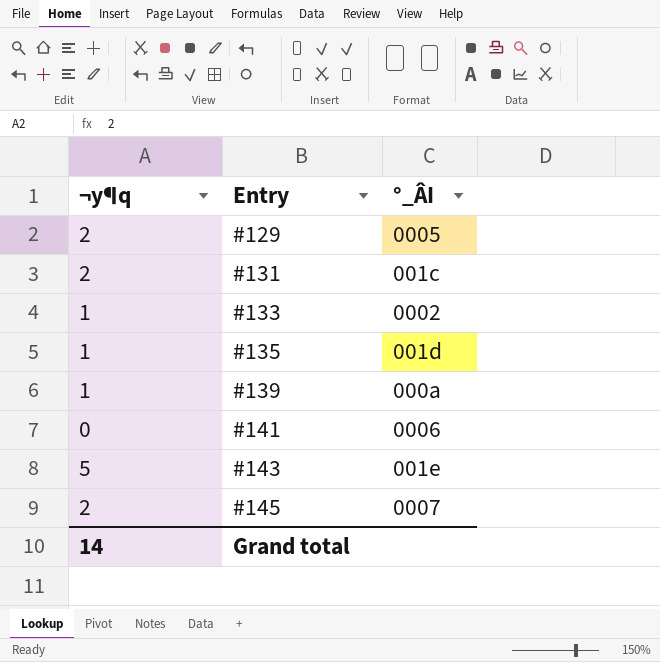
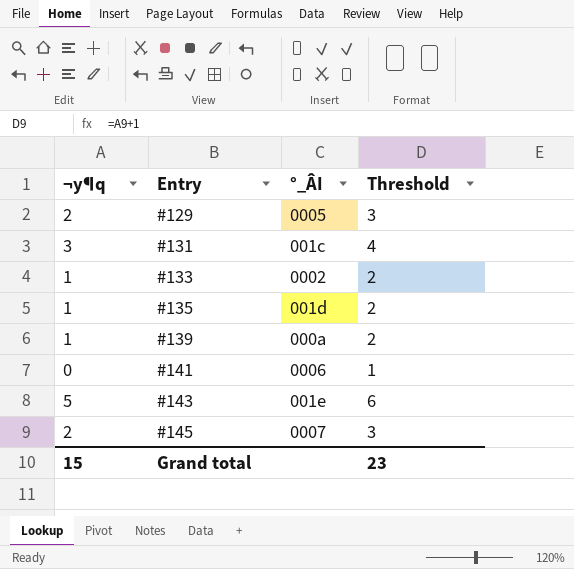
column Threshold | formula: none -> [¬y¶q] + 1
#131 | ¬y¶q: 2 -> 3
Grand total | ¬y¶q: 14 -> 15

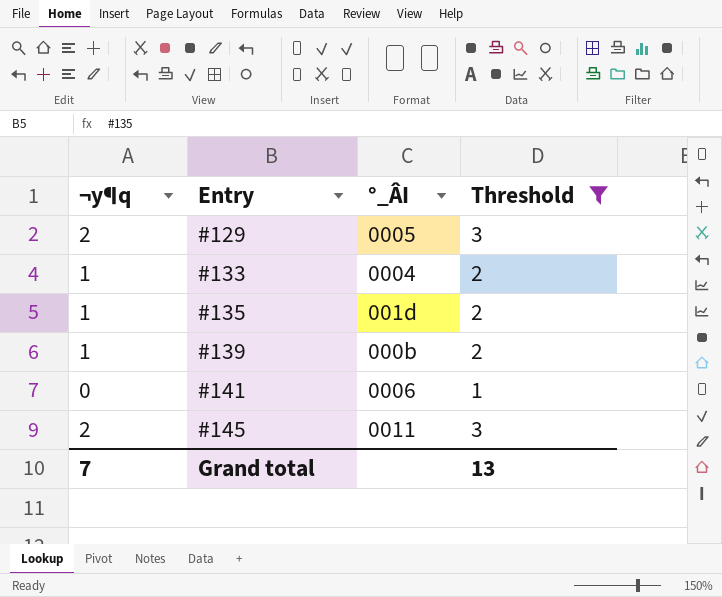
filter: none -> Threshold <= 3
#133 | °_ÂI: 0002 -> 0004
#139 | °_ÂI: 000a -> 000b
#145 | °_ÂI: 0007 -> 0011
Grand total | ¬y¶q: 15 -> 7
Grand total | Threshold: 23 -> 13

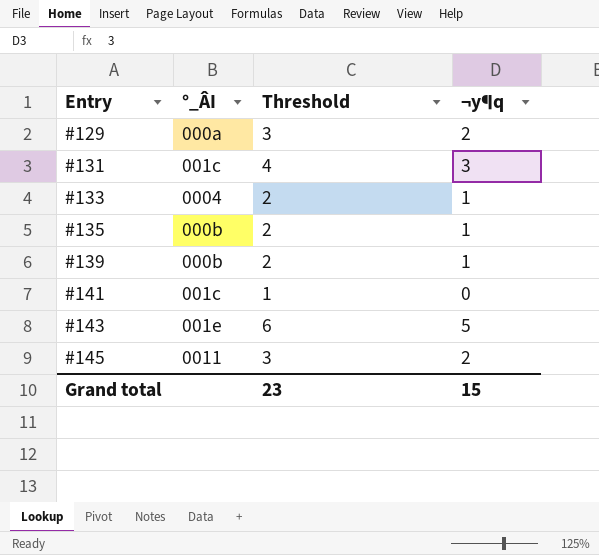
filter: Threshold <= 3 -> none
column ¬y¶q | position: 1 -> 4
#129 | °_ÂI: 0005 -> 000a
#135 | °_ÂI: 001d -> 000b
#141 | °_ÂI: 0006 -> 001c
Grand total | Threshold: 13 -> 23
Grand total | ¬y¶q: 7 -> 15

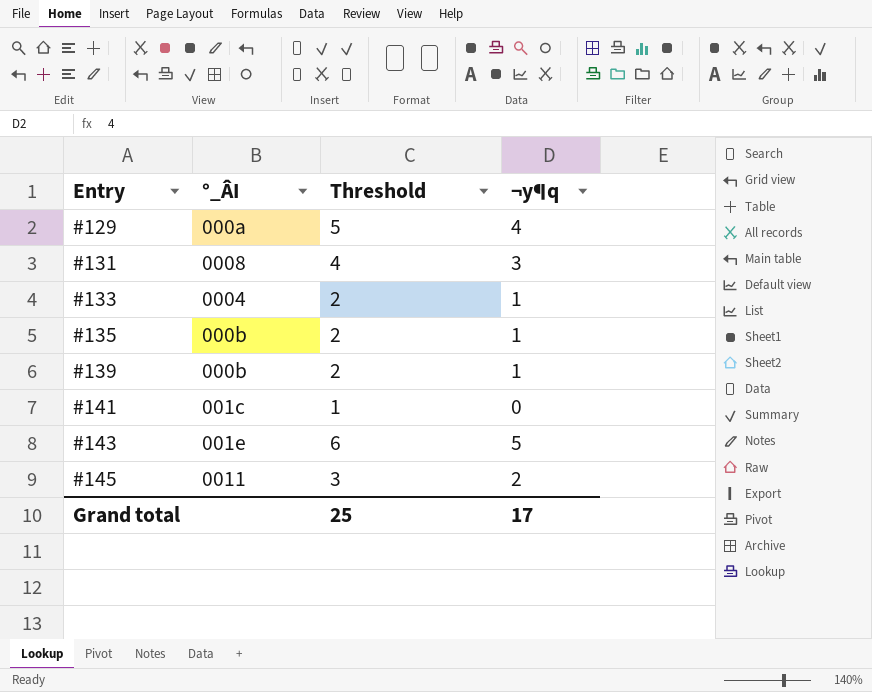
#129 | Threshold: 3 -> 5
#129 | ¬y¶q: 2 -> 4
#131 | °_ÂI: 001c -> 0008
Grand total | Threshold: 23 -> 25
Grand total | ¬y¶q: 15 -> 17

